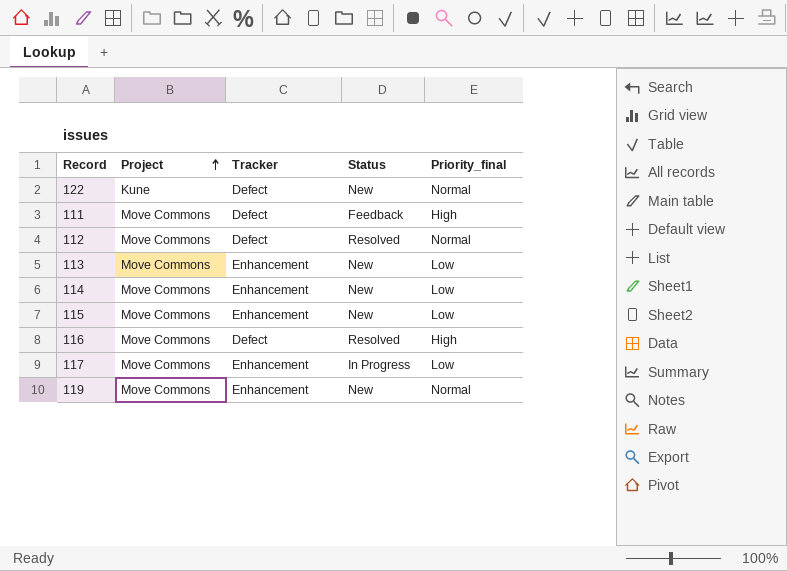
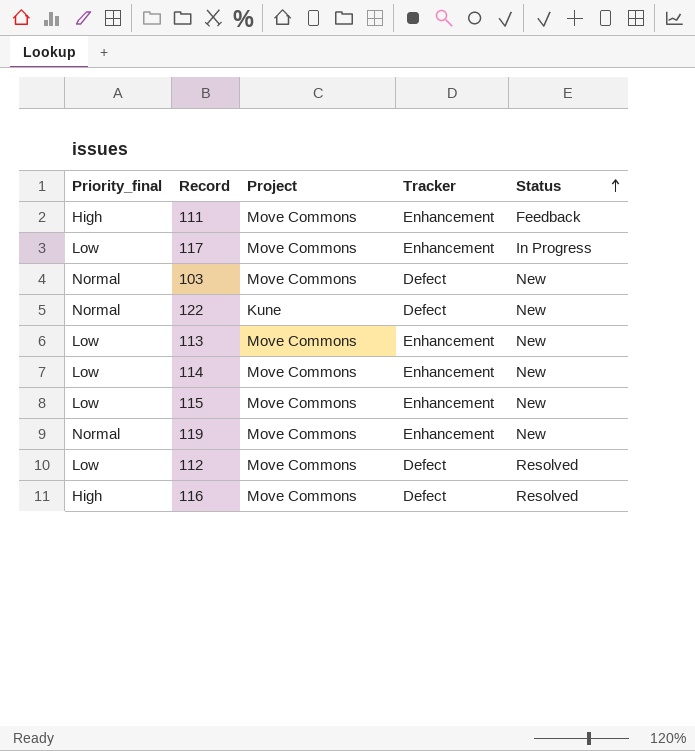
row order: Project ascending -> Status ascending
column Priority_final | position: 5 -> 1
111 | Tracker: Defect -> Enhancement
row 103: none -> Normal | Move Commons | Defect | New
112 | Priority_final: Normal -> Low

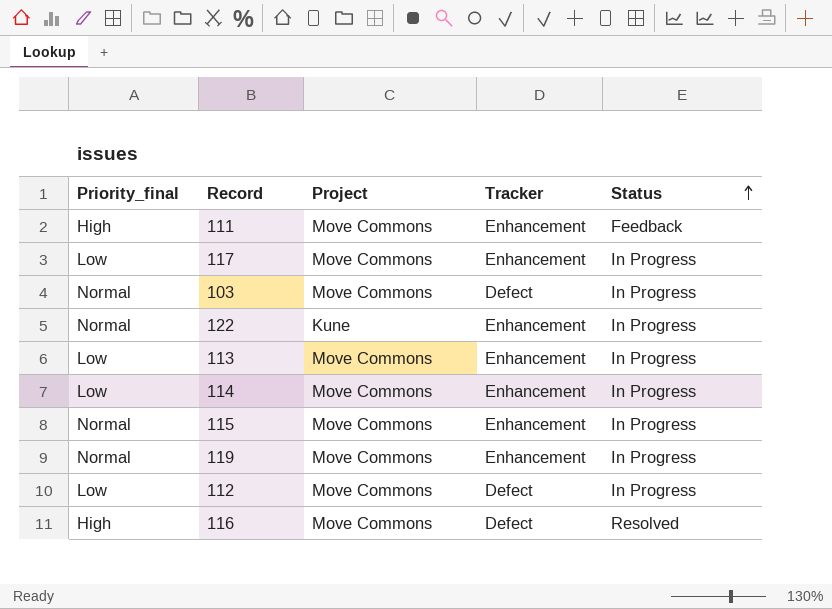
103 | Status: New -> In Progress
122 | Tracker: Defect -> Enhancement
122 | Status: New -> In Progress
113 | Status: New -> In Progress
114 | Status: New -> In Progress
115 | Priority_final: Low -> Normal
115 | Status: New -> In Progress
119 | Status: New -> In Progress
112 | Status: Resolved -> In Progress

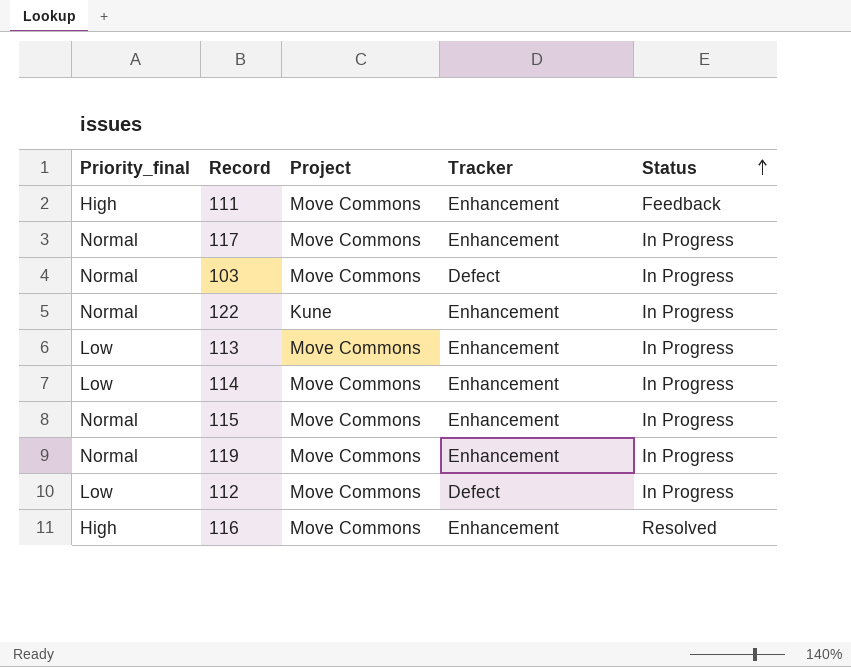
117 | Priority_final: Low -> Normal
116 | Tracker: Defect -> Enhancement

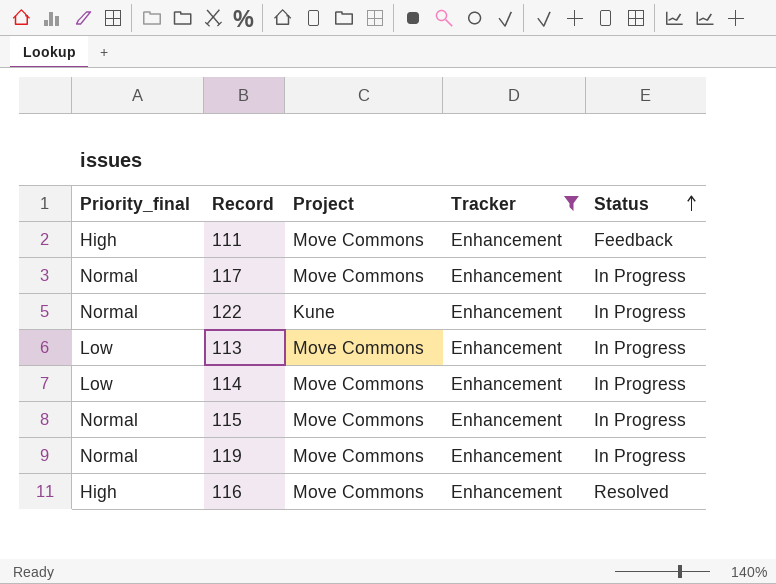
filter: none -> Tracker = Enhancement

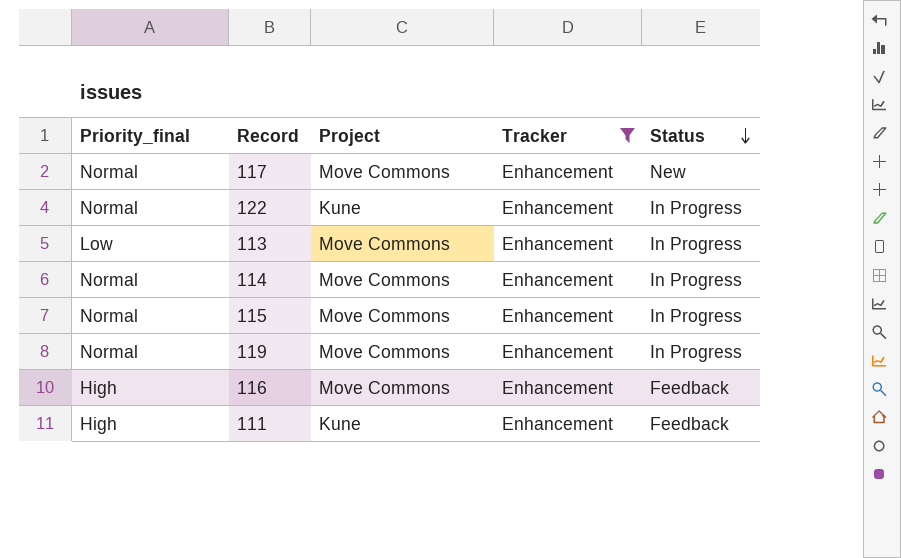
row order: Status ascending -> Status descending
117 | Status: In Progress -> New
114 | Priority_final: Low -> Normal
116 | Status: Resolved -> Feedback
111 | Project: Move Commons -> Kune

